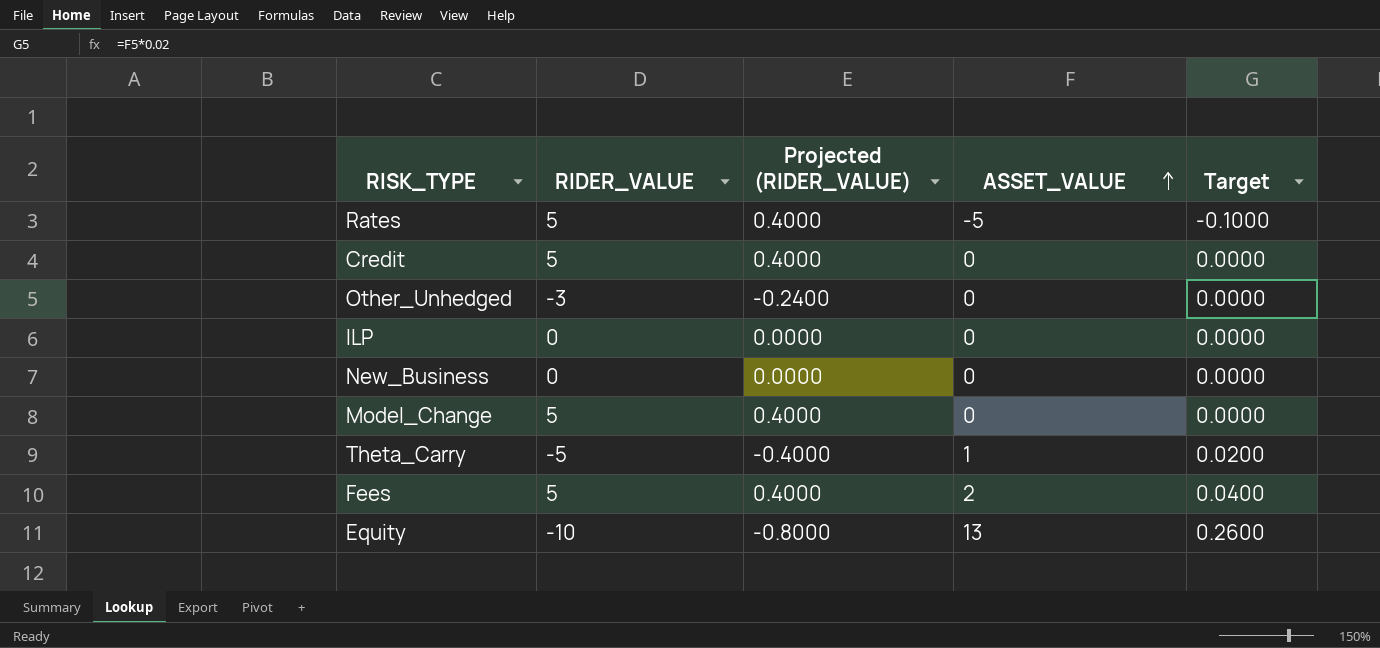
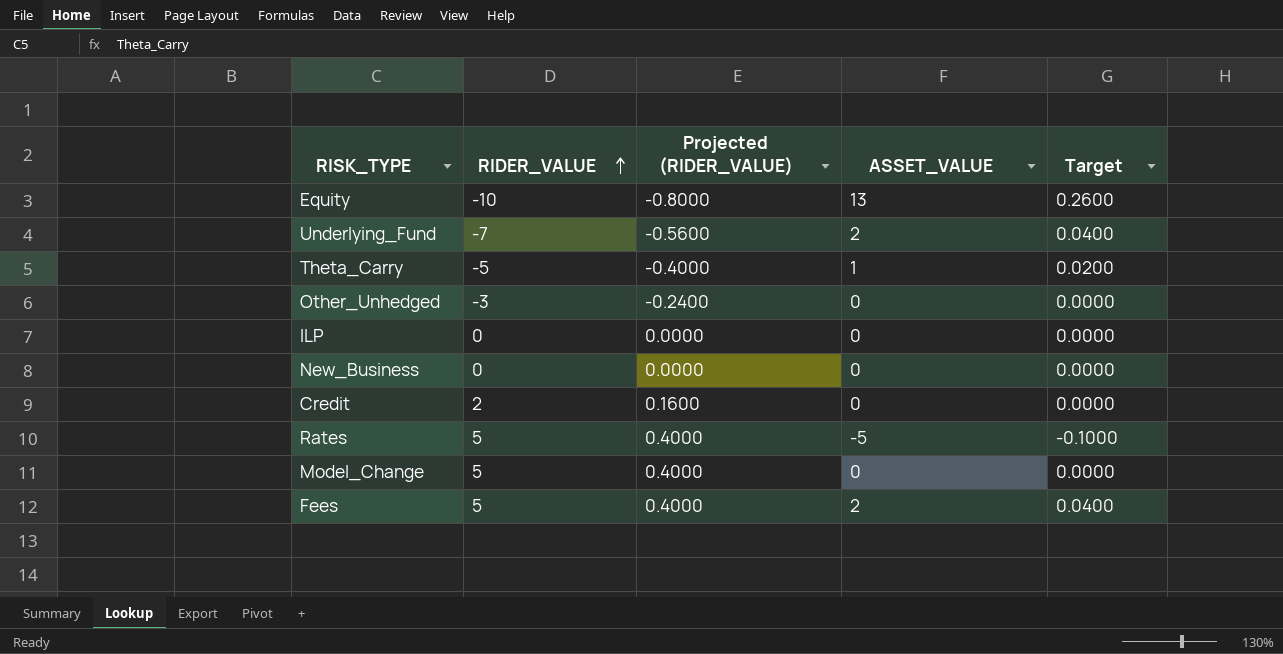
row order: ASSET_VALUE ascending -> RIDER_VALUE ascending
row Underlying_Fund: none -> -7 | -0.5600 | 2 | 0.0400
Credit | RIDER_VALUE: 5 -> 2
Credit | Projected (RIDER_VALUE): 0.4000 -> 0.1600

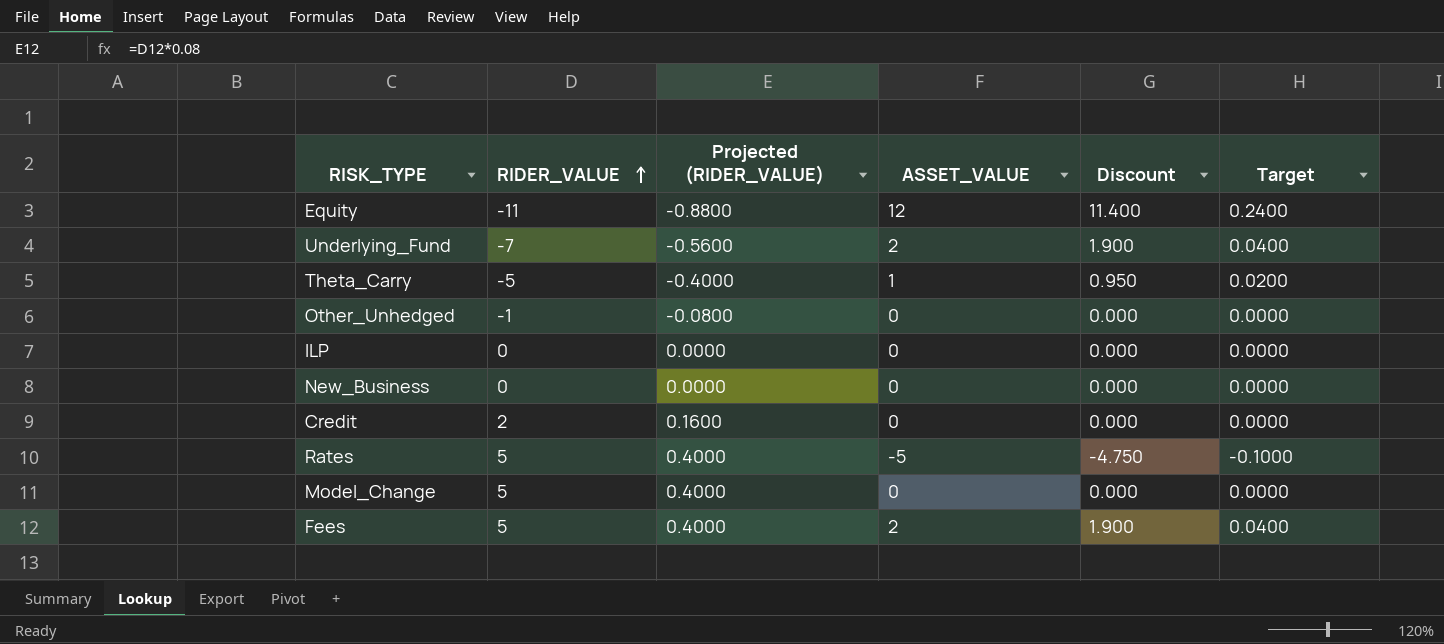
column Discount | formula: none -> [ASSET_VALUE] * 0.95
Equity | RIDER_VALUE: -10 -> -11
Equity | Projected (RIDER_VALUE): -0.8000 -> -0.8800
Equity | ASSET_VALUE: 13 -> 12
Equity | Target: 0.2600 -> 0.2400
Other_Unhedged | RIDER_VALUE: -3 -> -1
Other_Unhedged | Projected (RIDER_VALUE): -0.2400 -> -0.0800

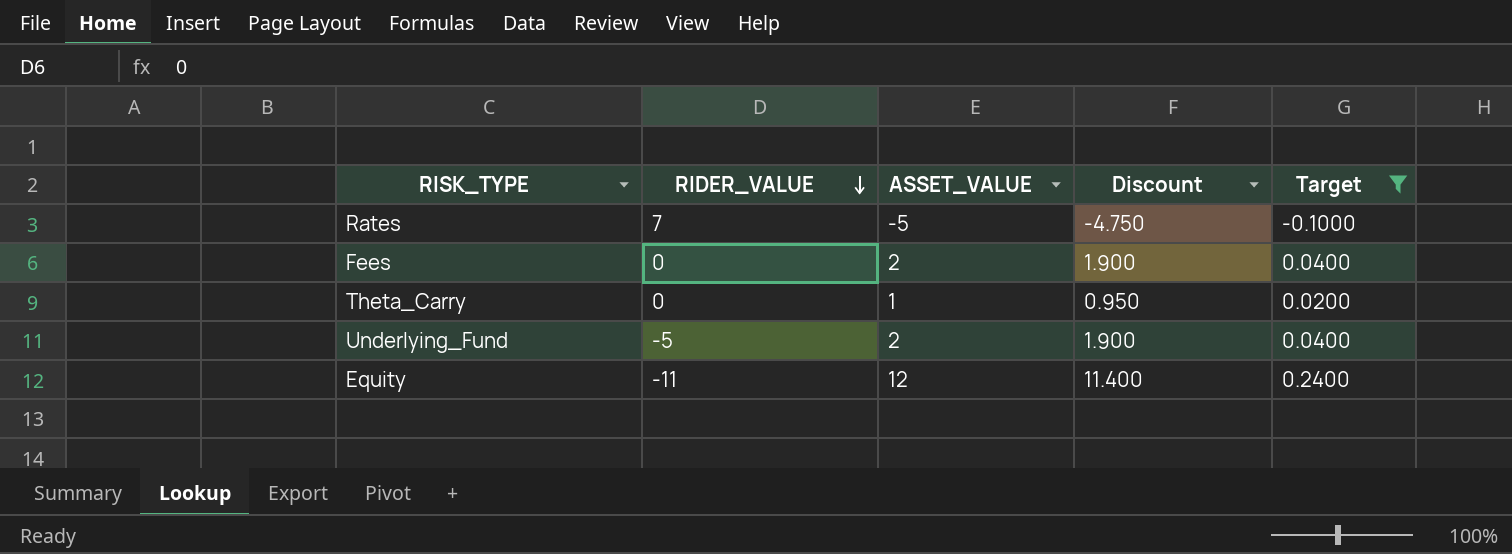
filter: none -> Target != 0.0000
row order: RIDER_VALUE ascending -> RIDER_VALUE descending
column Projected (RIDER_VALUE) | formula: [RIDER_VALUE] * 0.08 -> none
Rates | RIDER_VALUE: 5 -> 7
Fees | RIDER_VALUE: 5 -> 0
Theta_Carry | RIDER_VALUE: -5 -> 0
Underlying_Fund | RIDER_VALUE: -7 -> -5

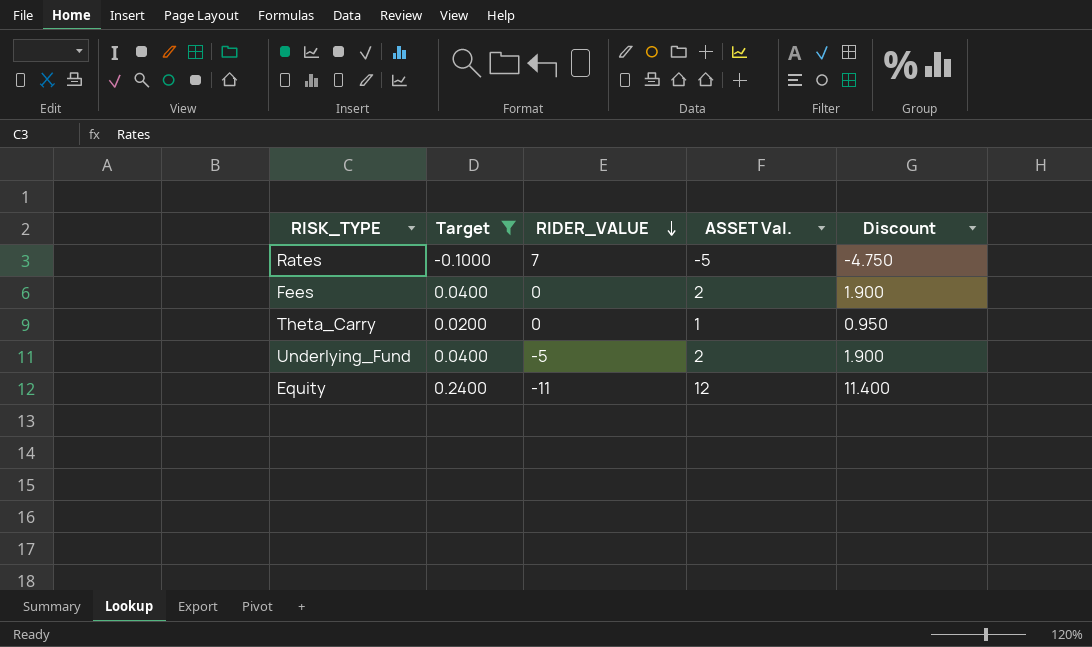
column Target | position: 5 -> 2
column name: ASSET_VALUE -> ASSET Val.

